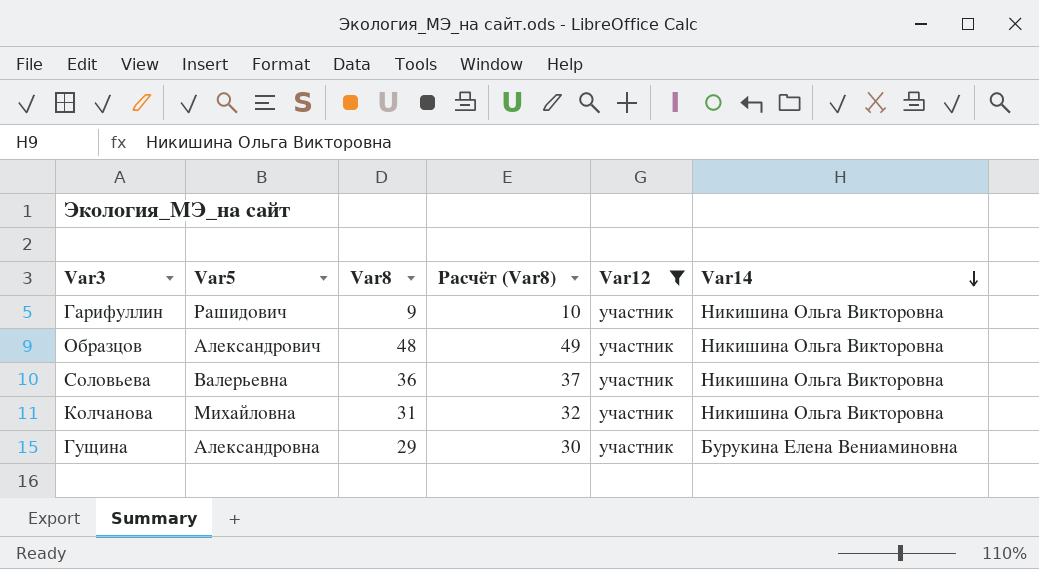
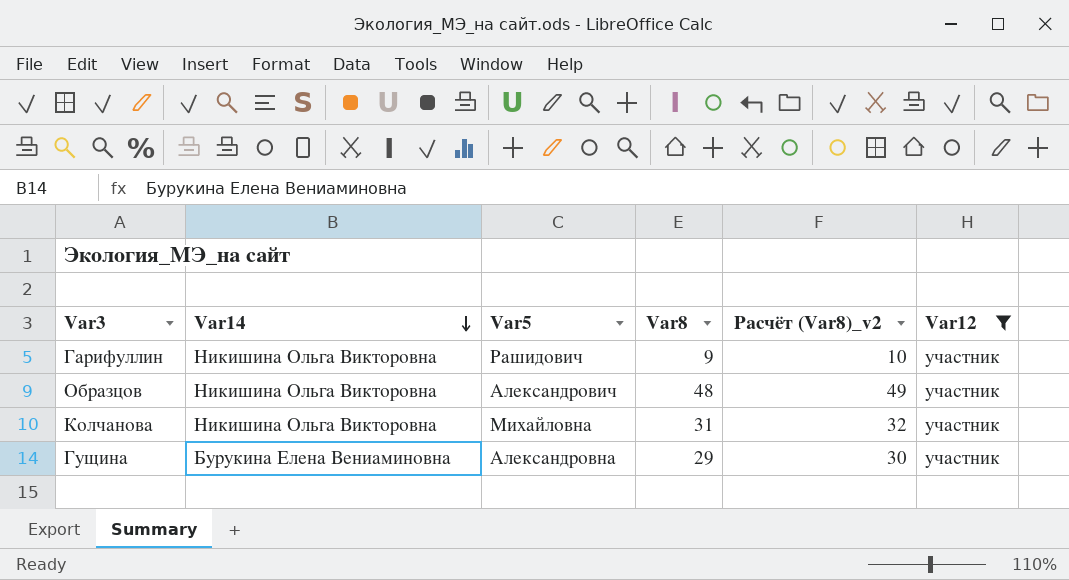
column Var14 | position: 6 -> 2
column name: Расчёт (Var8) -> Расчёт (Var8)_v2
row Соловьева: Валерьевна | 36 | 37 | участник | Никишина Ольга Викторовна -> none

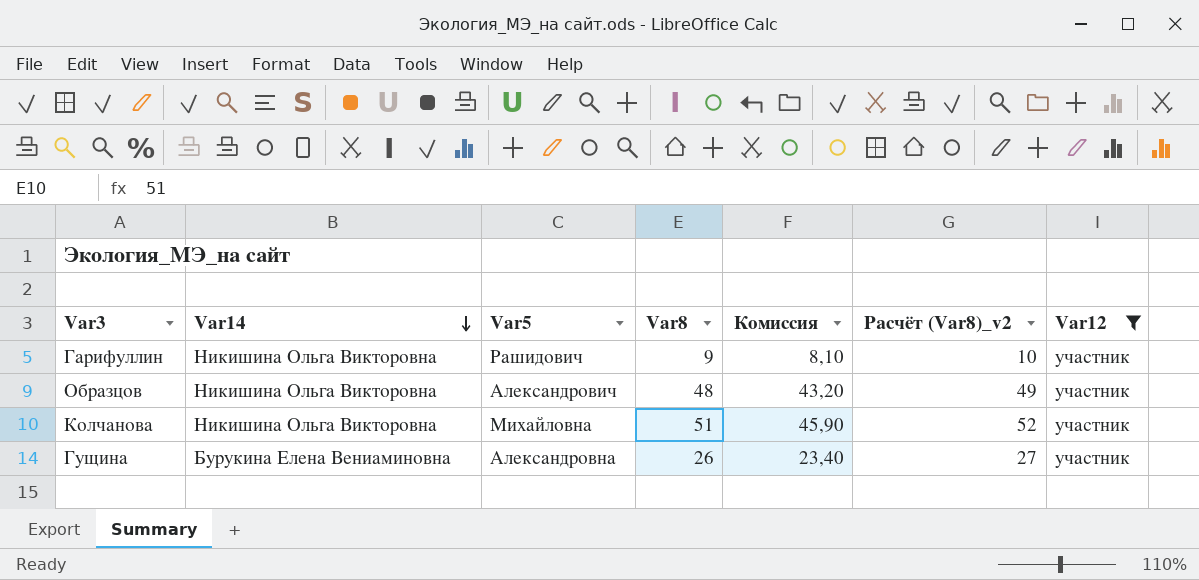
column Комиссия | formula: none -> [Var8] * 0,9
Колчанова | Var8: 31 -> 51
Колчанова | Расчёт (Var8)_v2: 32 -> 52
Гущина | Var8: 29 -> 26
Гущина | Расчёт (Var8)_v2: 30 -> 27

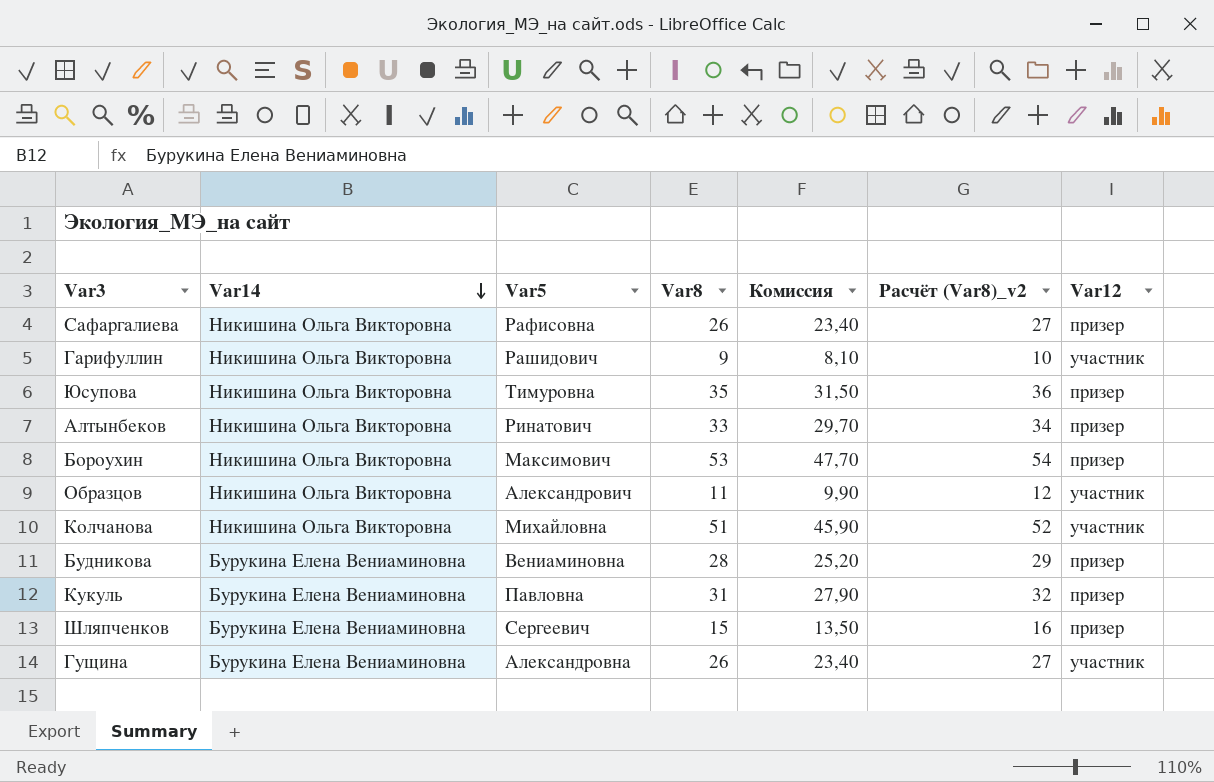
filter: Var12 = участник -> none
Образцов | Var8: 48 -> 11
Образцов | Комиссия: 43,20 -> 9,90
Образцов | Расчёт (Var8)_v2: 49 -> 12

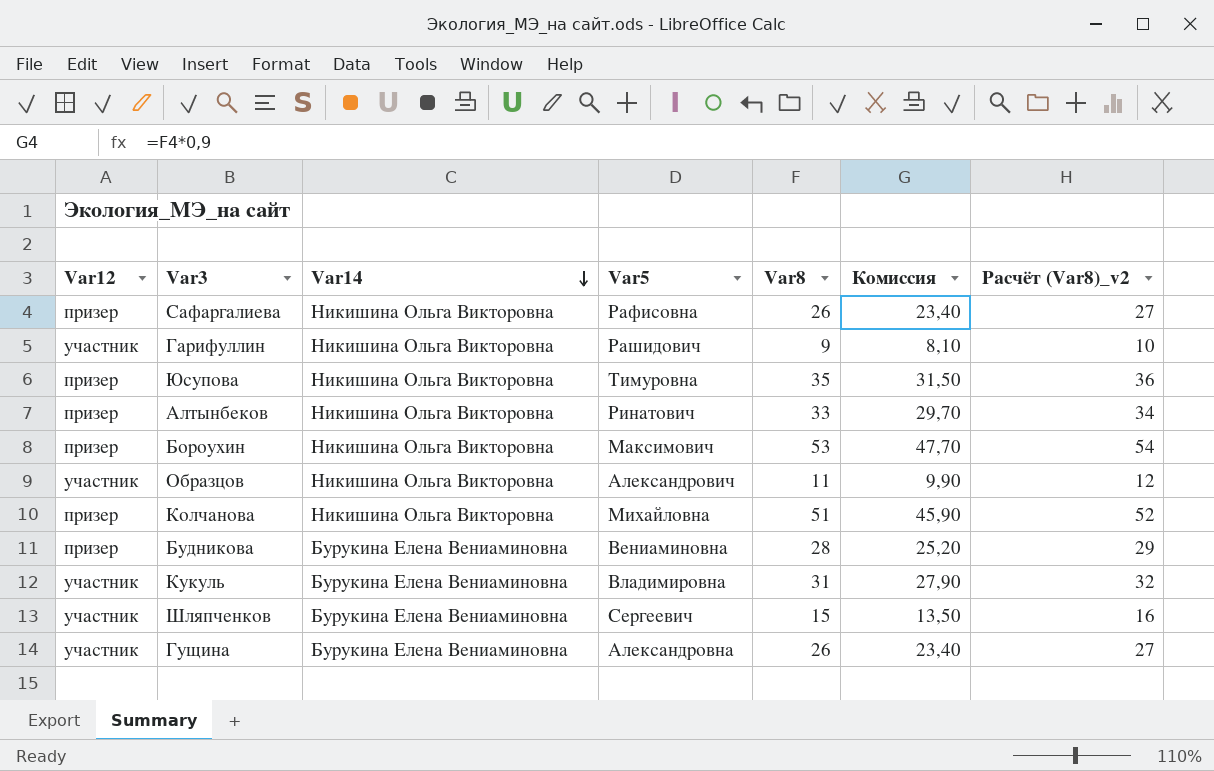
column Var12 | position: 7 -> 1
Колчанова | Var12: участник -> призер
Кукуль | Var12: призер -> участник
Кукуль | Var5: Павловна -> Владимировна
Шляпченков | Var12: призер -> участник

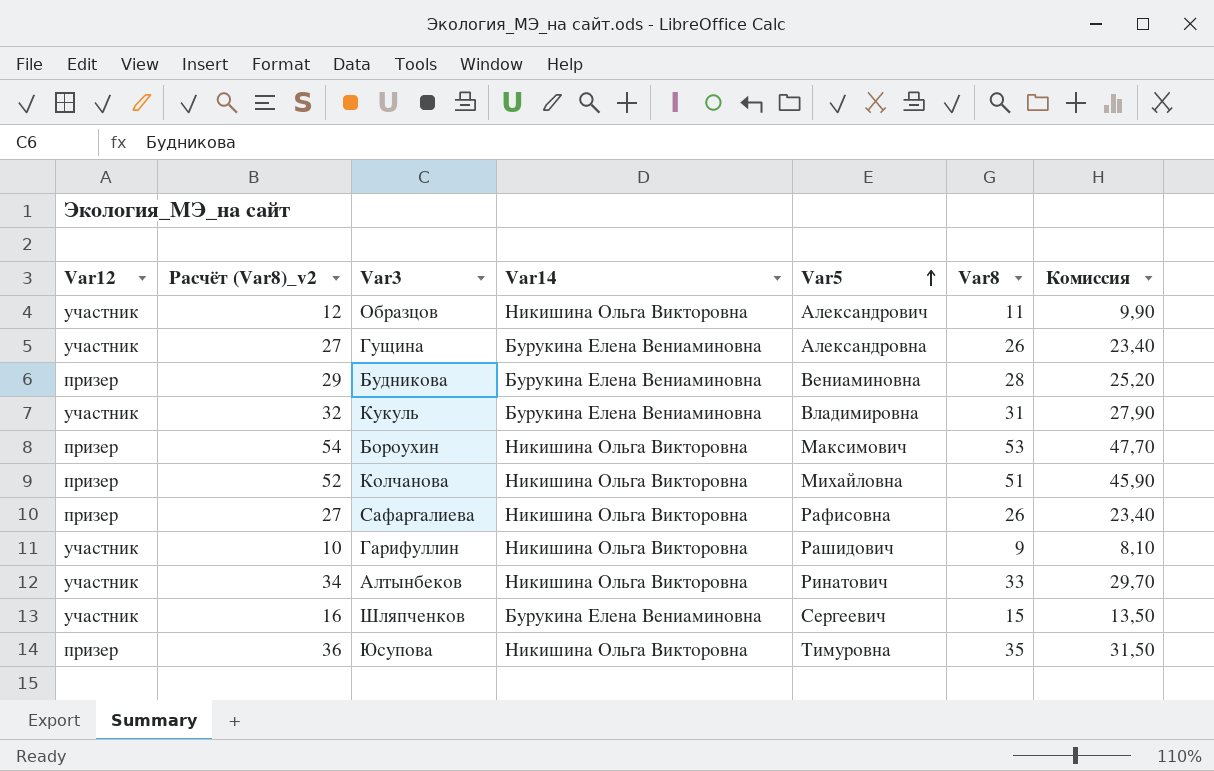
row order: Var14 descending -> Var5 ascending
column Расчёт (Var8)_v2 | position: 7 -> 2
Алтынбеков | Var12: призер -> участник

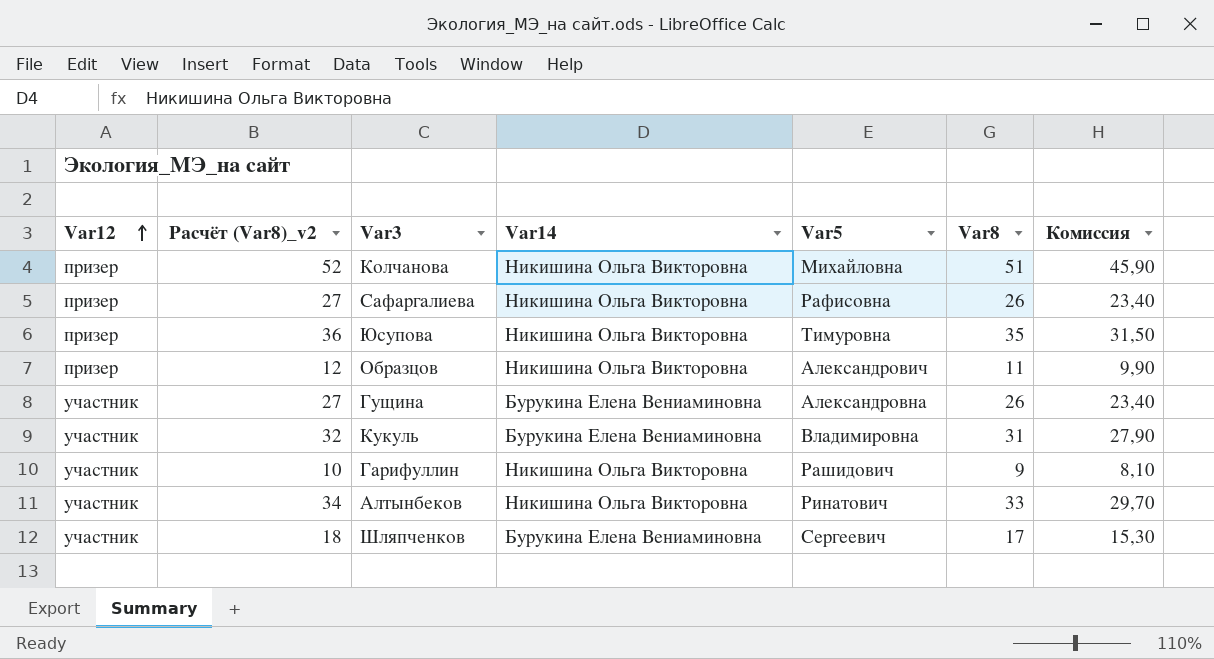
row order: Var5 ascending -> Var12 ascending
row Будникова: призер | 29 | Бурукина Елена Вениаминовна | Вениаминовна | 28 | 25,20 -> none
row Бороухин: призер | 54 | Никишина Ольга Викторовна | Максимович | 53 | 47,70 -> none
Образцов | Var12: участник -> призер
Шляпченков | Расчёт (Var8)_v2: 16 -> 18
Шляпченков | Var8: 15 -> 17
Шляпченков | Комиссия: 13,50 -> 15,30

